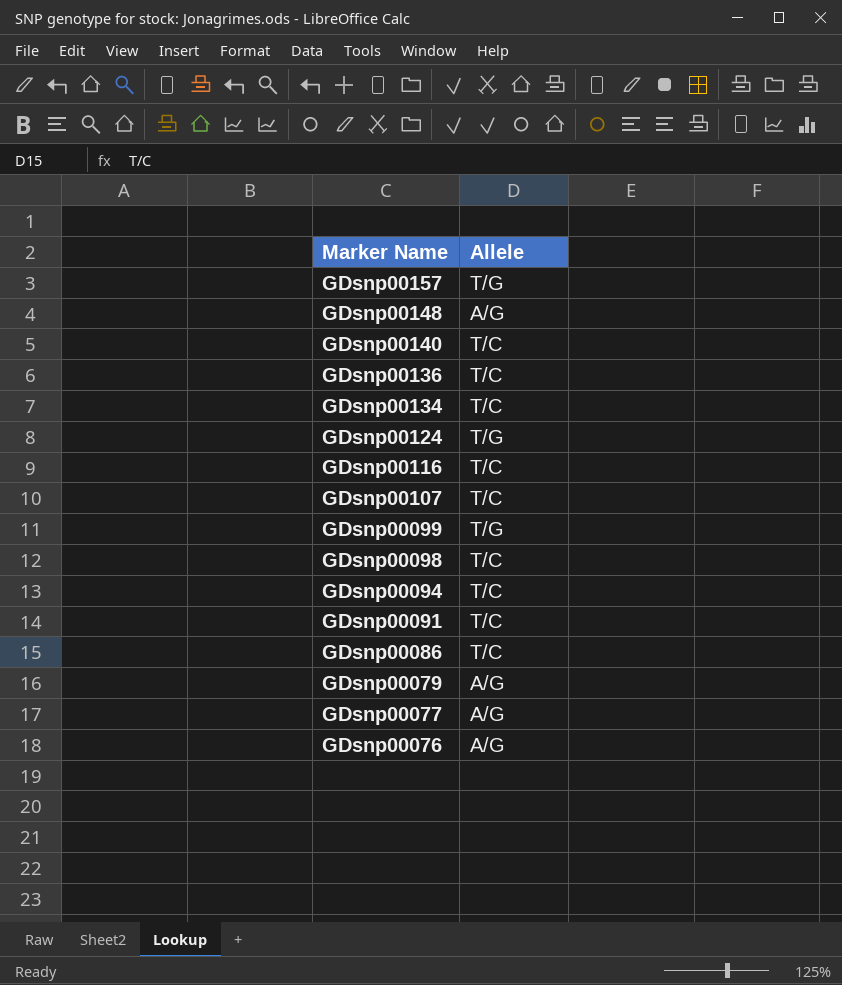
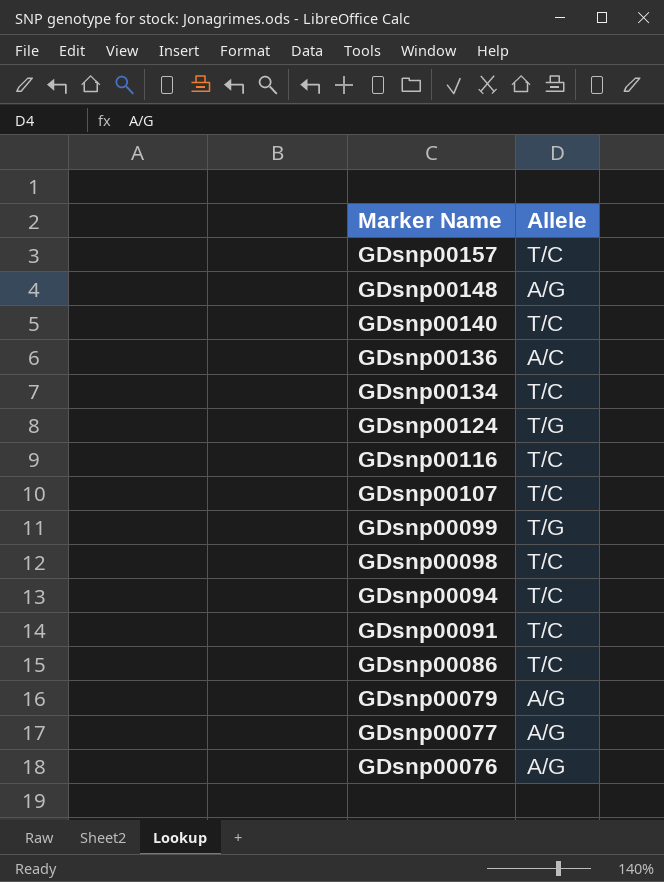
GDsnp00157 | Allele: T/G -> T/C
GDsnp00136 | Allele: T/C -> A/C

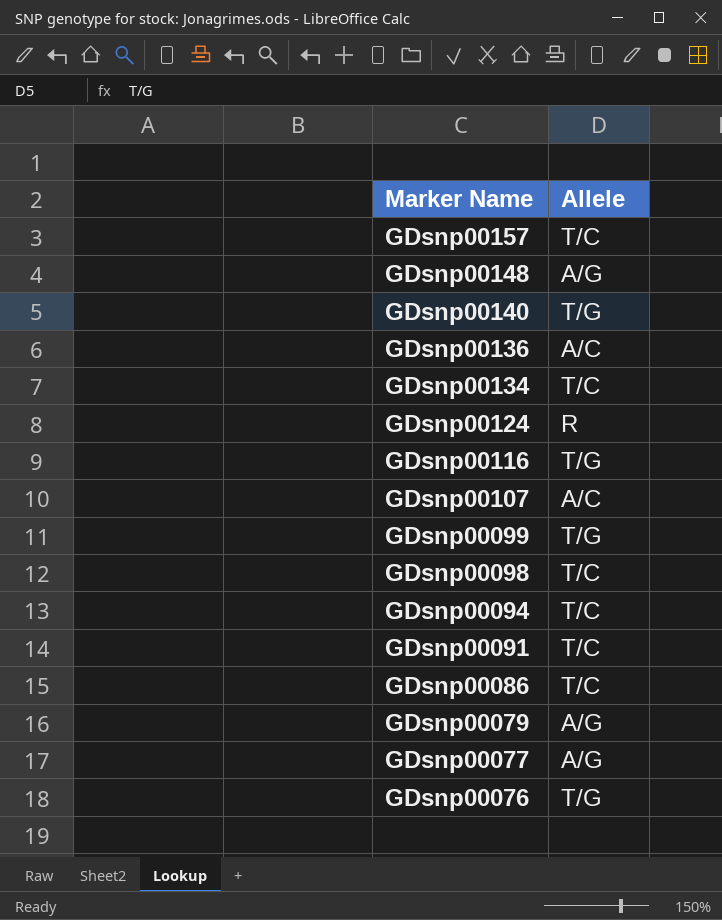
GDsnp00140 | Allele: T/C -> T/G
GDsnp00124 | Allele: T/G -> R
GDsnp00116 | Allele: T/C -> T/G
GDsnp00107 | Allele: T/C -> A/C
GDsnp00076 | Allele: A/G -> T/G

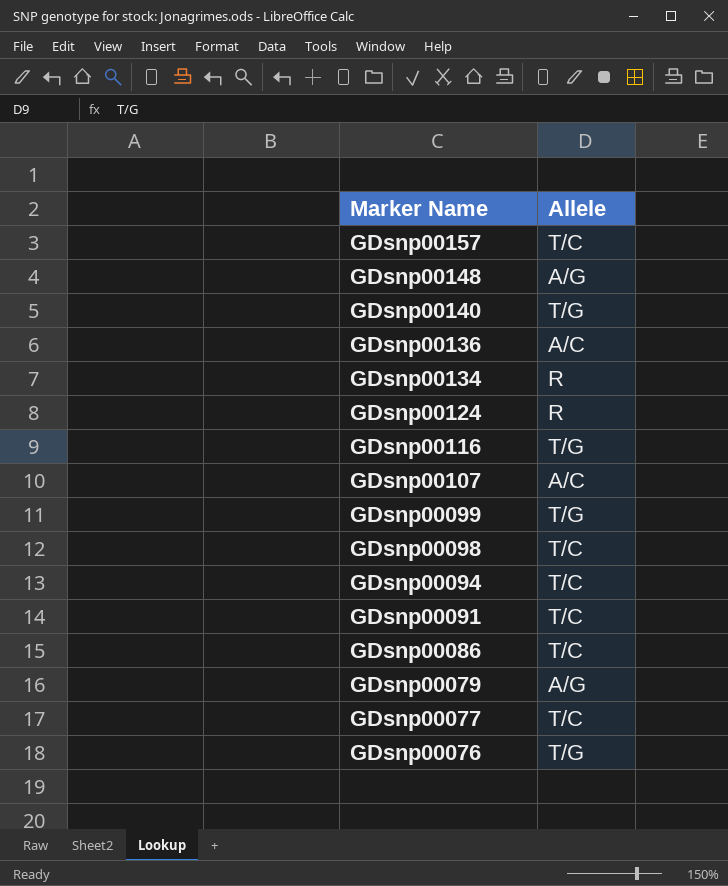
GDsnp00134 | Allele: T/C -> R
GDsnp00077 | Allele: A/G -> T/C

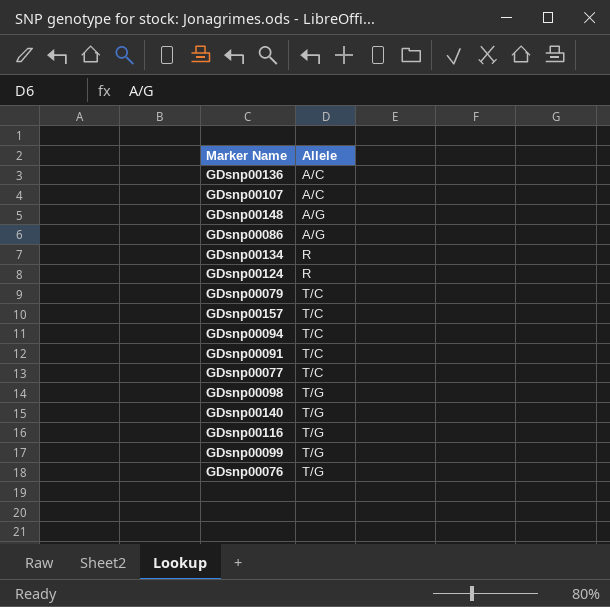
row order: Marker Name descending -> Allele ascending
GDsnp00086 | Allele: T/C -> A/G
GDsnp00079 | Allele: A/G -> T/C
GDsnp00098 | Allele: T/C -> T/G

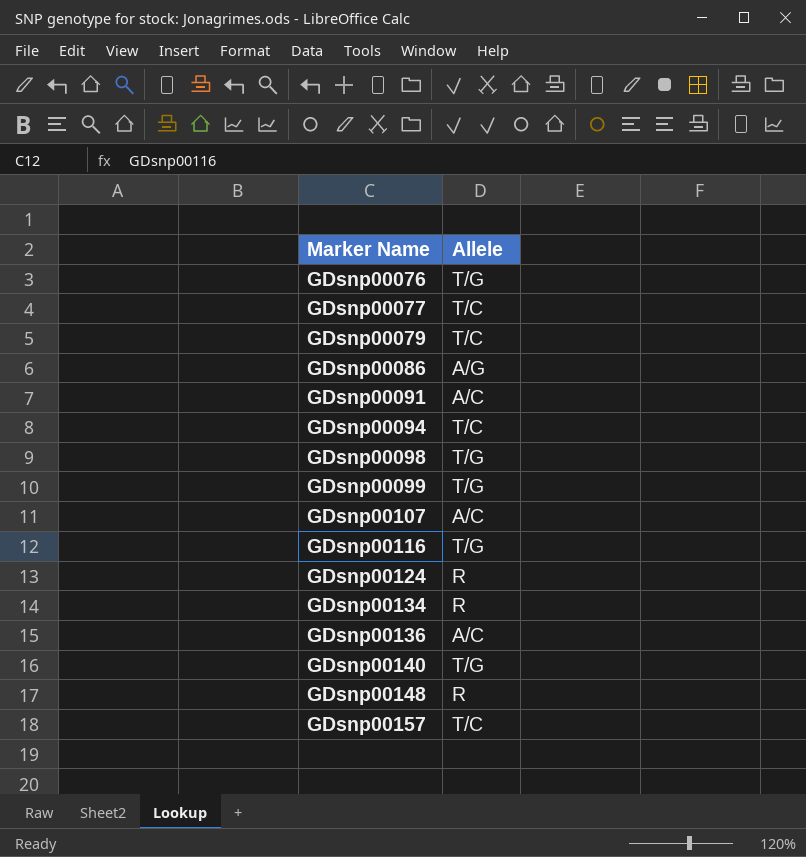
row order: Allele ascending -> Marker Name ascending
GDsnp00091 | Allele: T/C -> A/C
GDsnp00148 | Allele: A/G -> R

